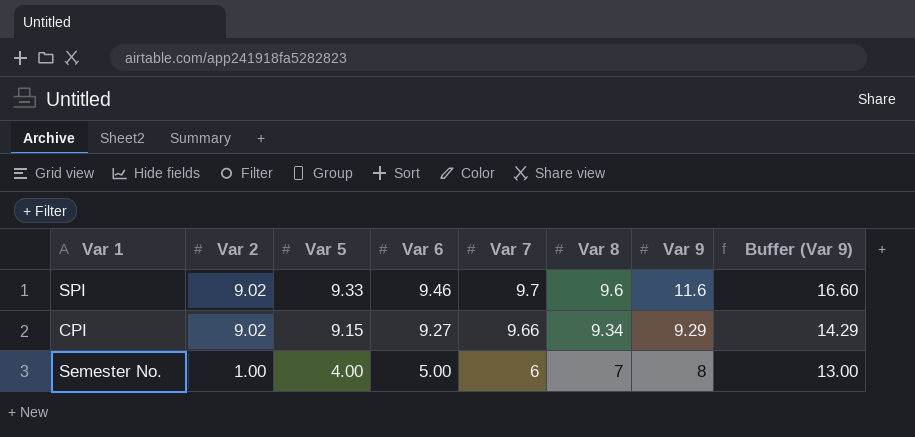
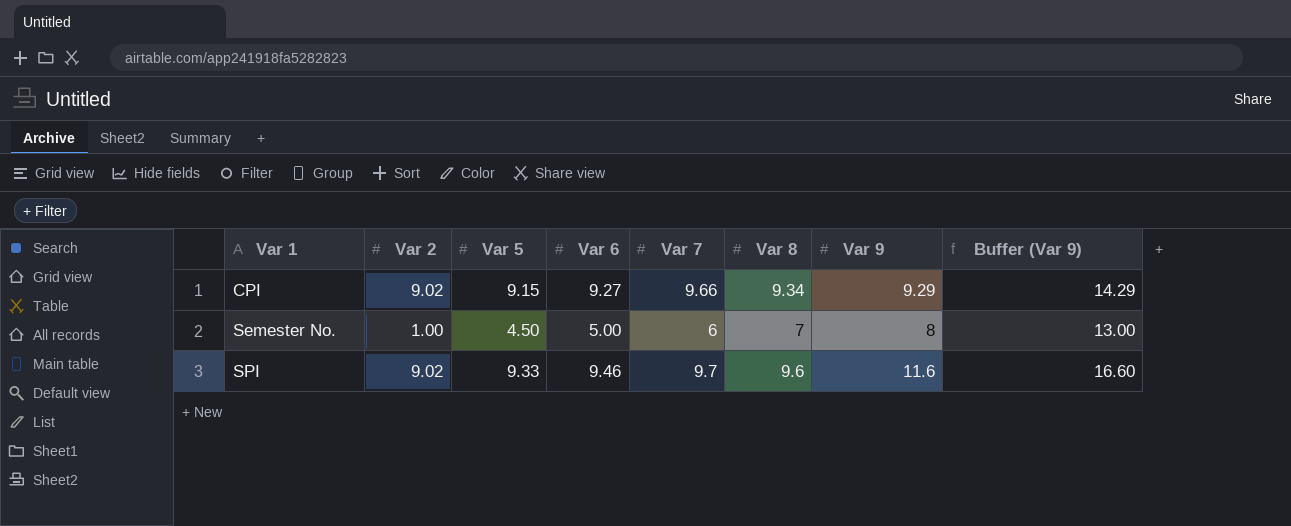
row order: Var 2 descending -> Var 1 ascending
Semester No. | Var 5: 4.00 -> 4.50

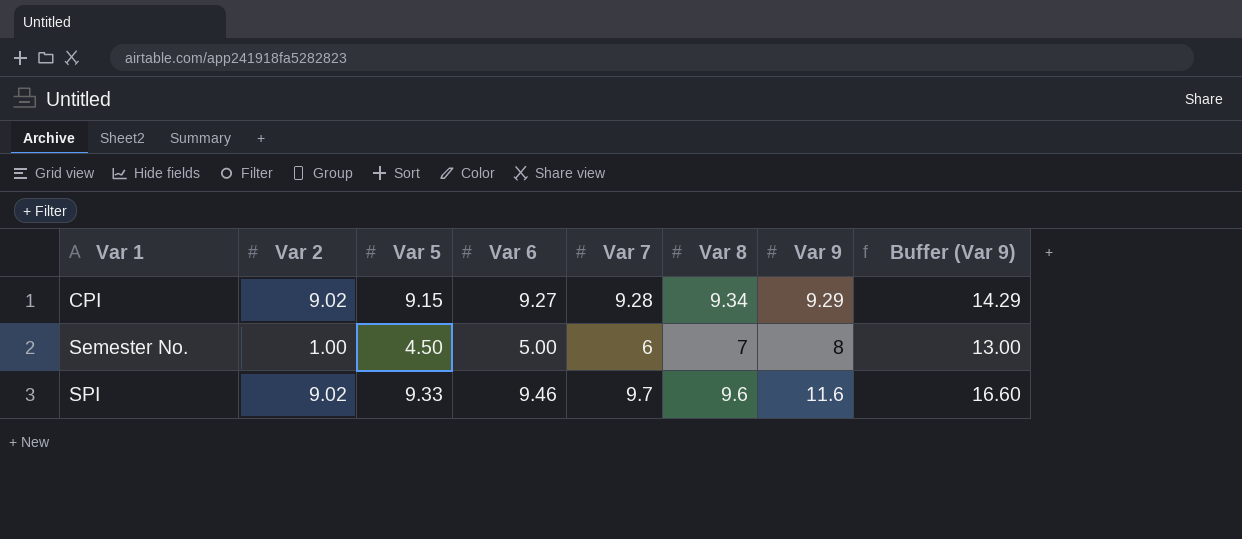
CPI | Var 7: 9.66 -> 9.28

